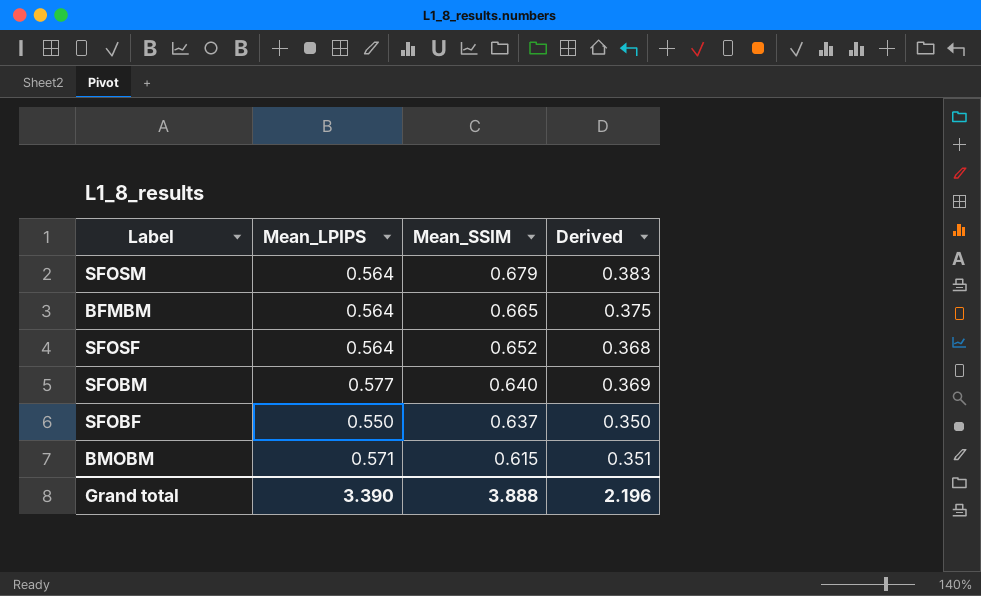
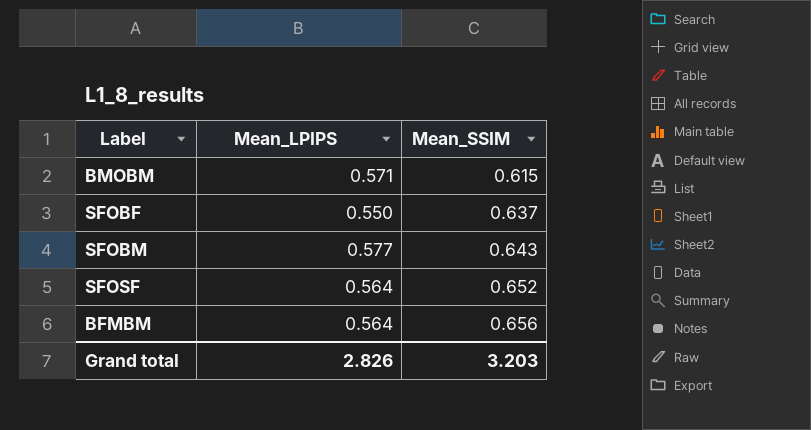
row order: Mean_SSIM descending -> Mean_SSIM ascending
column Derived | formula: [Mean_LPIPS] * [Mean_SSIM] -> none
row SFOSM: 0.564 | 0.679 | 0.383 -> none
SFOBM | Mean_SSIM: 0.640 -> 0.643
BFMBM | Mean_SSIM: 0.665 -> 0.656
Grand total | Mean_LPIPS: 3.390 -> 2.826
Grand total | Mean_SSIM: 3.888 -> 3.203

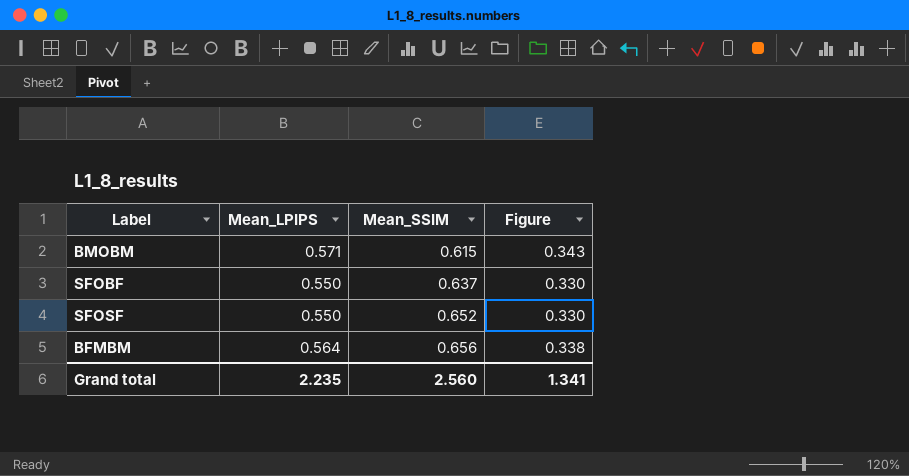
column Figure | formula: none -> [Mean_LPIPS] * 0.6
row SFOBM: 0.577 | 0.643 -> none
SFOSF | Mean_LPIPS: 0.564 -> 0.550
Grand total | Mean_LPIPS: 2.826 -> 2.235
Grand total | Mean_SSIM: 3.203 -> 2.560

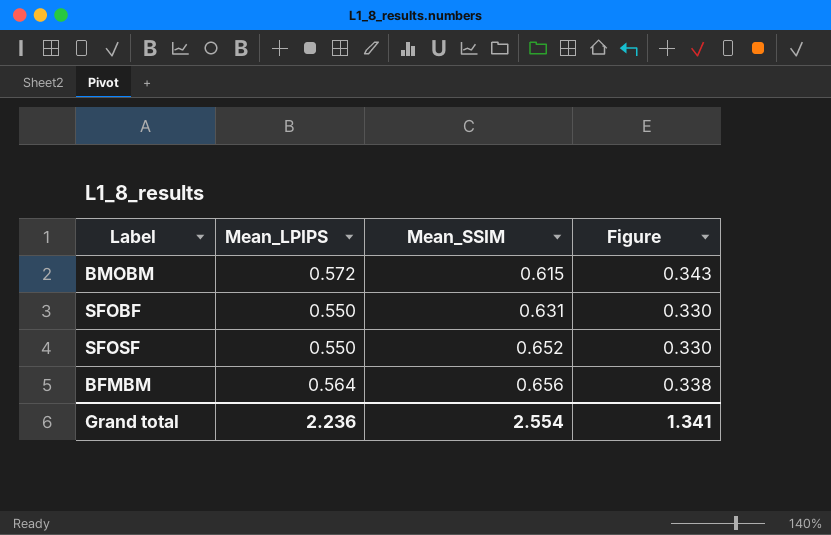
BMOBM | Mean_LPIPS: 0.571 -> 0.572
SFOBF | Mean_SSIM: 0.637 -> 0.631
Grand total | Mean_LPIPS: 2.235 -> 2.236
Grand total | Mean_SSIM: 2.560 -> 2.554

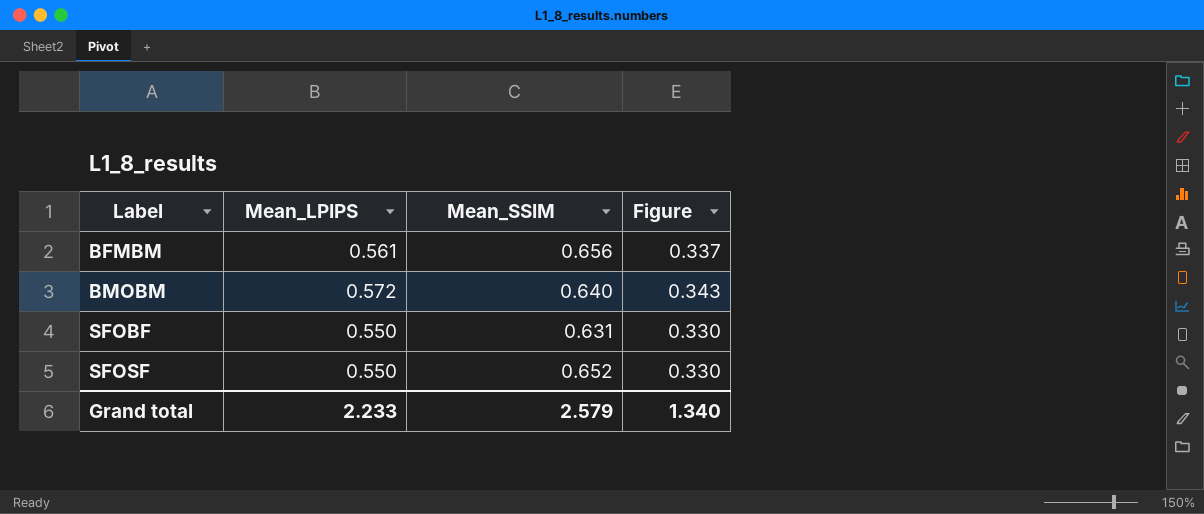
row order: Mean_SSIM ascending -> Label ascending
BFMBM | Mean_LPIPS: 0.564 -> 0.561
BFMBM | Figure: 0.338 -> 0.337
BMOBM | Mean_SSIM: 0.615 -> 0.640
Grand total | Mean_LPIPS: 2.236 -> 2.233
Grand total | Mean_SSIM: 2.554 -> 2.579
Grand total | Figure: 1.341 -> 1.340

